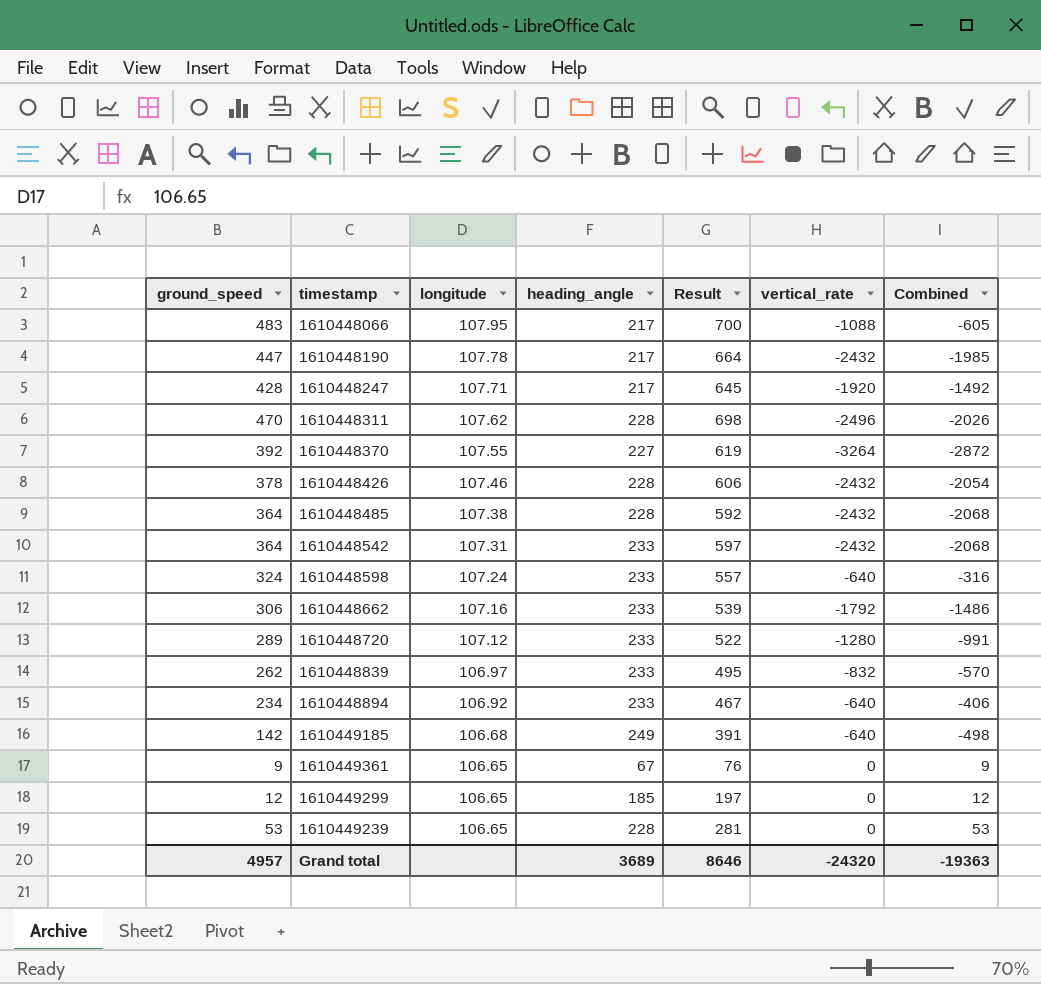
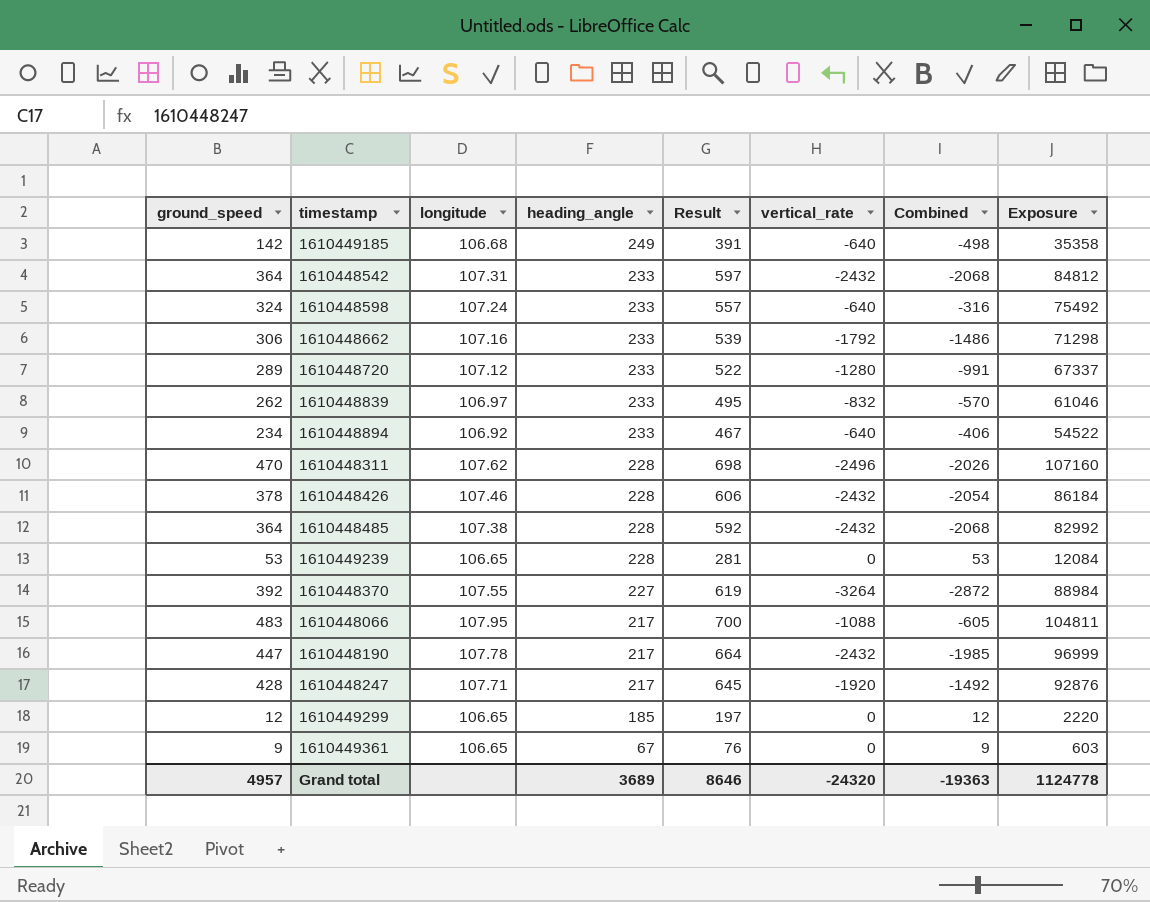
row order: longitude descending -> heading_angle descending
column Exposure | formula: none -> [ground_speed] * [heading_angle]

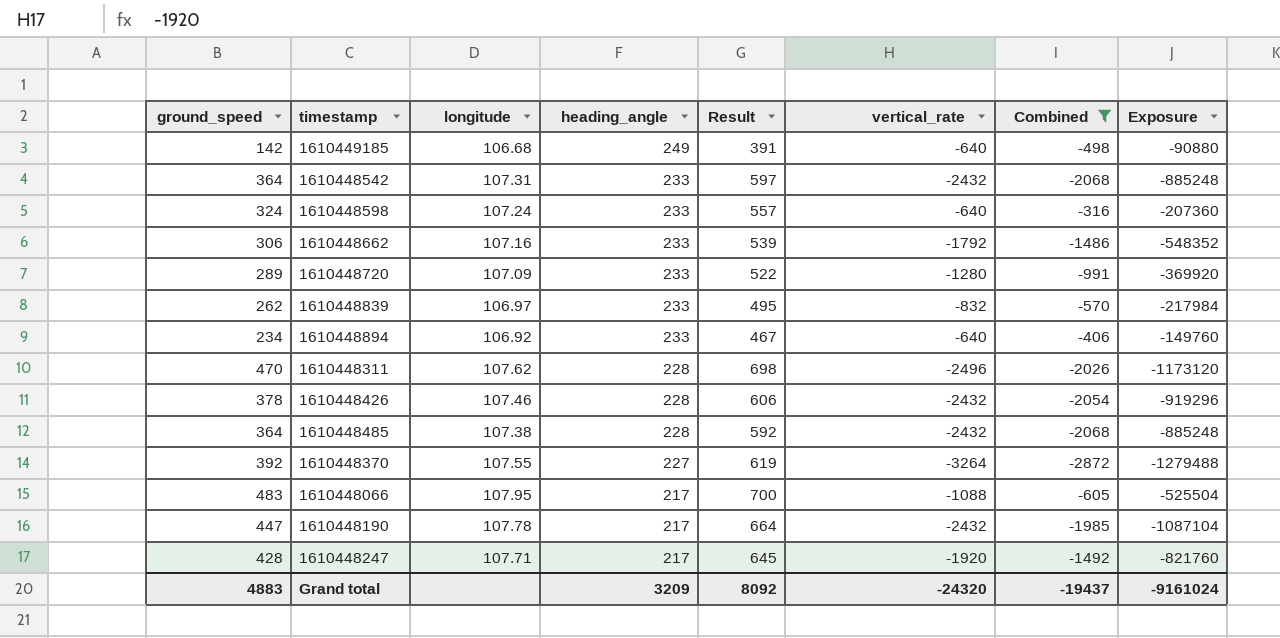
filter: none -> Combined <= -316
column Exposure | formula: [ground_speed] * [heading_angle] -> [ground_speed] * [vertical_rate]
1610448720 | longitude: 107.12 -> 107.09
Grand total | ground_speed: 4957 -> 4883
Grand total | heading_angle: 3689 -> 3209
Grand total | Result: 8646 -> 8092
Grand total | Combined: -19363 -> -19437
Grand total | Exposure: 1124778 -> -9161024

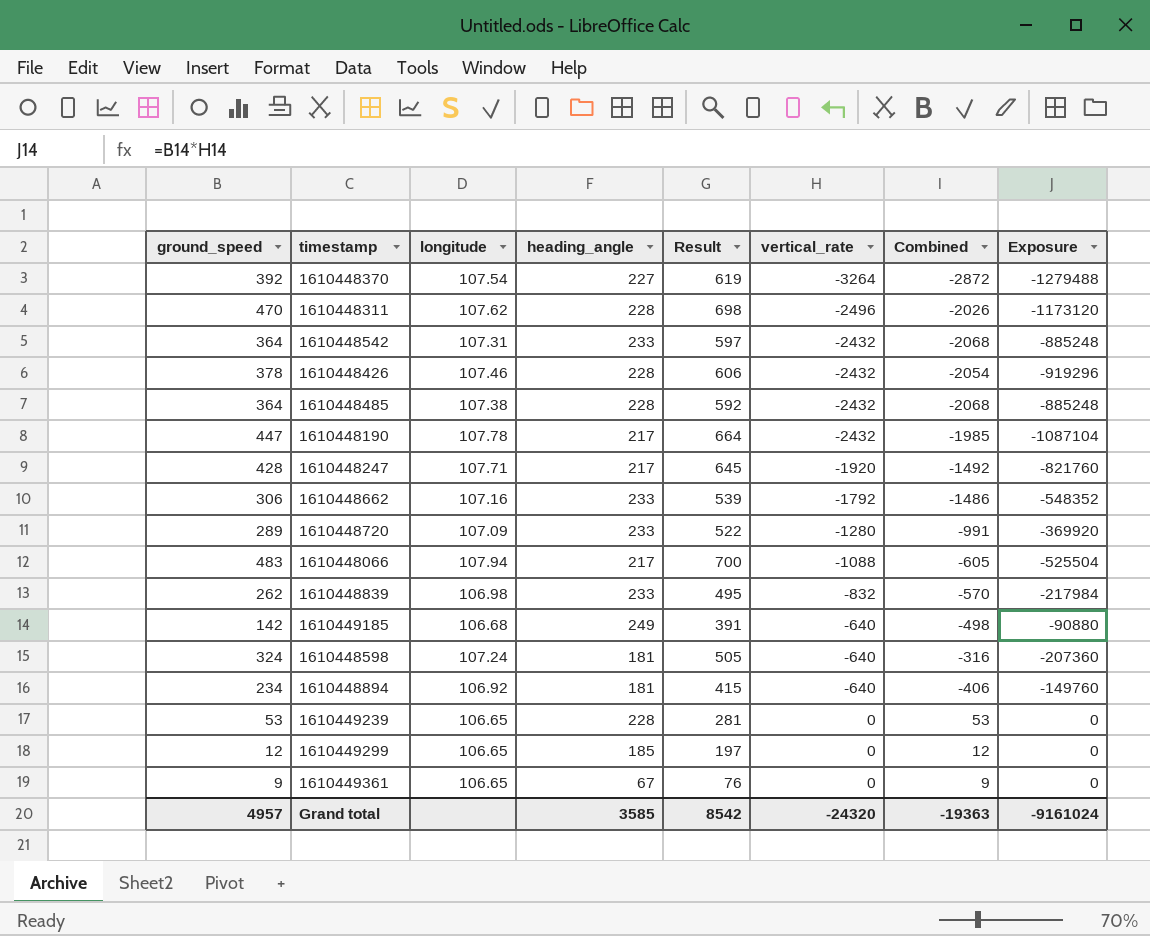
filter: Combined <= -316 -> none
row order: heading_angle descending -> vertical_rate ascending
1610448370 | longitude: 107.55 -> 107.54
1610448066 | longitude: 107.95 -> 107.94
1610448839 | longitude: 106.97 -> 106.98
1610448598 | heading_angle: 233 -> 181
1610448598 | Result: 557 -> 505
1610448894 | heading_angle: 233 -> 181
1610448894 | Result: 467 -> 415
Grand total | ground_speed: 4883 -> 4957
Grand total | heading_angle: 3209 -> 3585
Grand total | Result: 8092 -> 8542
Grand total | Combined: -19437 -> -19363

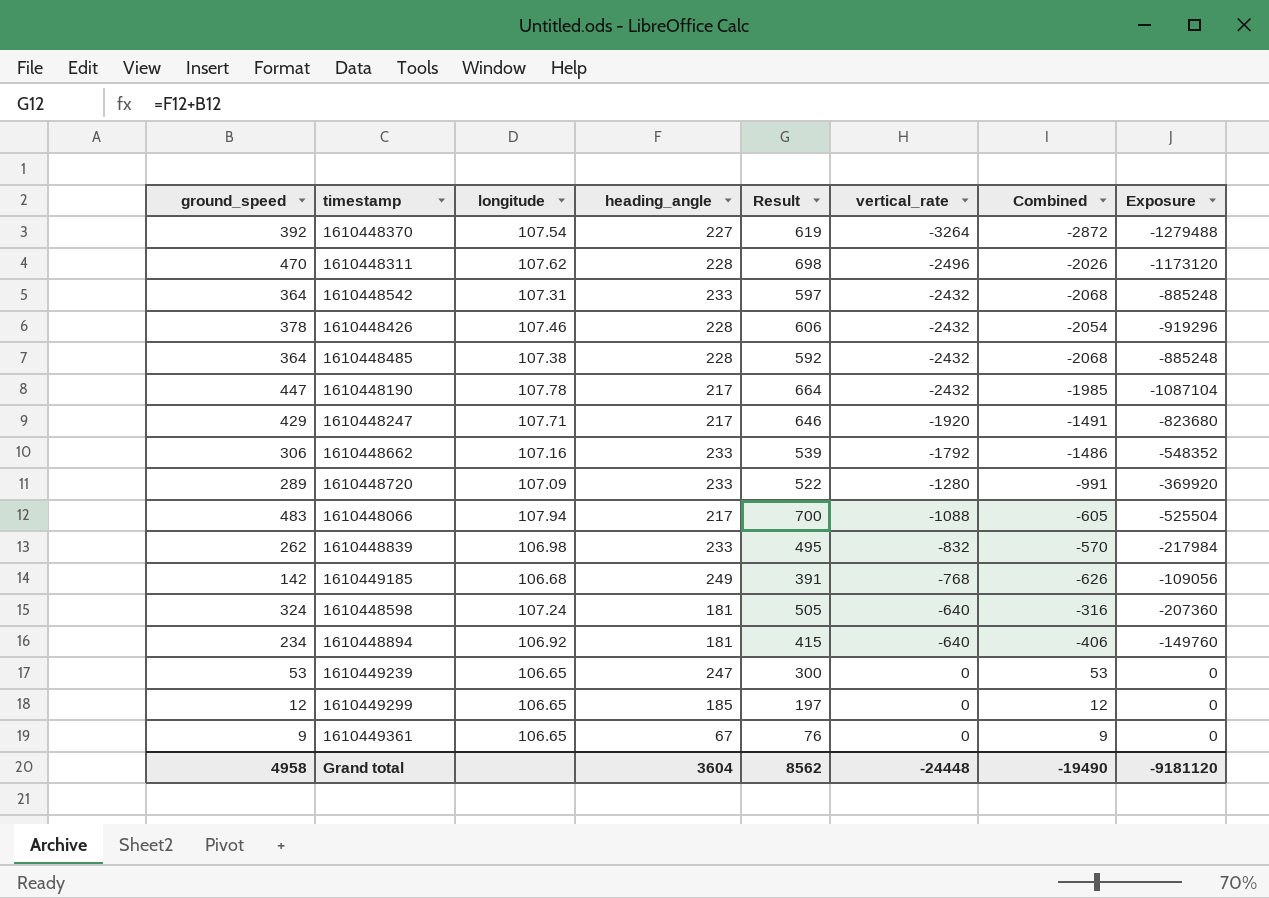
1610448247 | ground_speed: 428 -> 429
1610448247 | Result: 645 -> 646
1610448247 | Combined: -1492 -> -1491
1610448247 | Exposure: -821760 -> -823680
1610449185 | vertical_rate: -640 -> -768
1610449185 | Combined: -498 -> -626
1610449185 | Exposure: -90880 -> -109056
1610449239 | heading_angle: 228 -> 247
1610449239 | Result: 281 -> 300
Grand total | ground_speed: 4957 -> 4958
Grand total | heading_angle: 3585 -> 3604
Grand total | Result: 8542 -> 8562
Grand total | vertical_rate: -24320 -> -24448
Grand total | Combined: -19363 -> -19490
Grand total | Exposure: -9161024 -> -9181120

